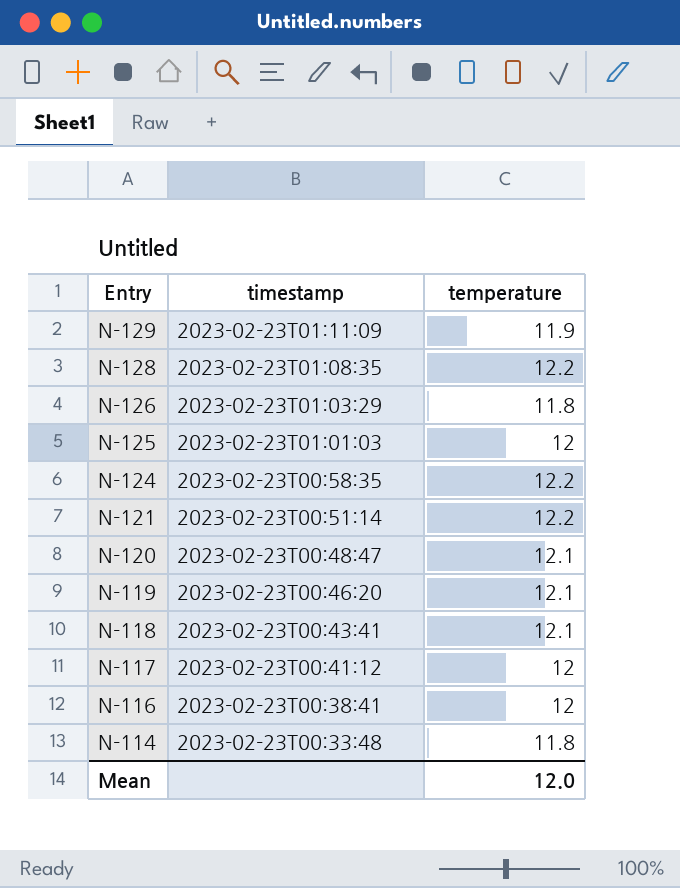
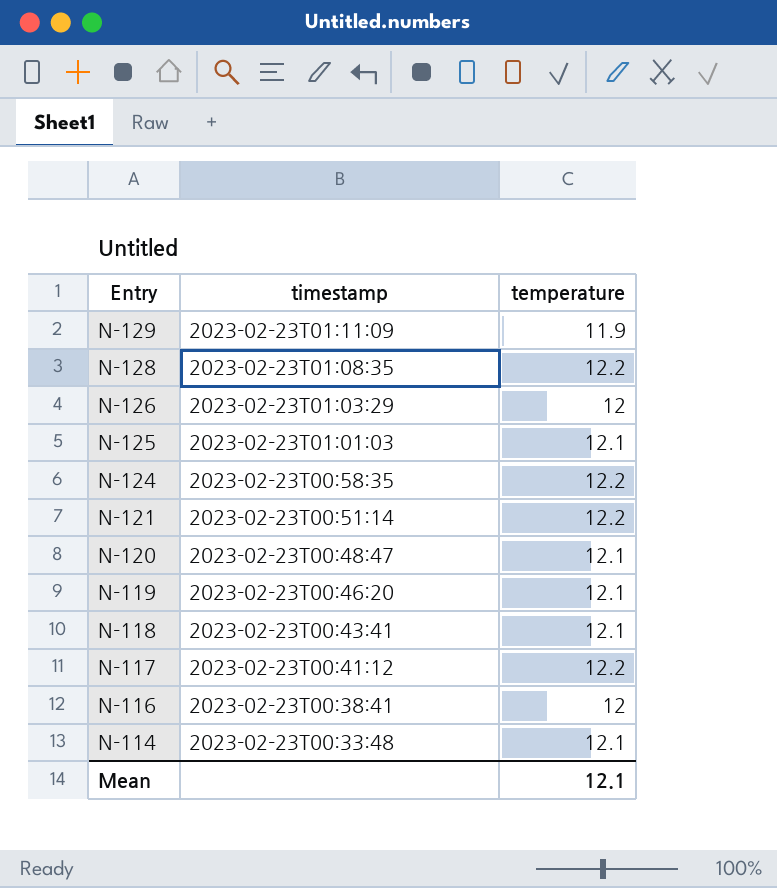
N-126 | temperature: 11.8 -> 12
N-125 | temperature: 12 -> 12.1
N-117 | temperature: 12 -> 12.2
N-114 | temperature: 11.8 -> 12.1
Mean | temperature: 12.0 -> 12.1

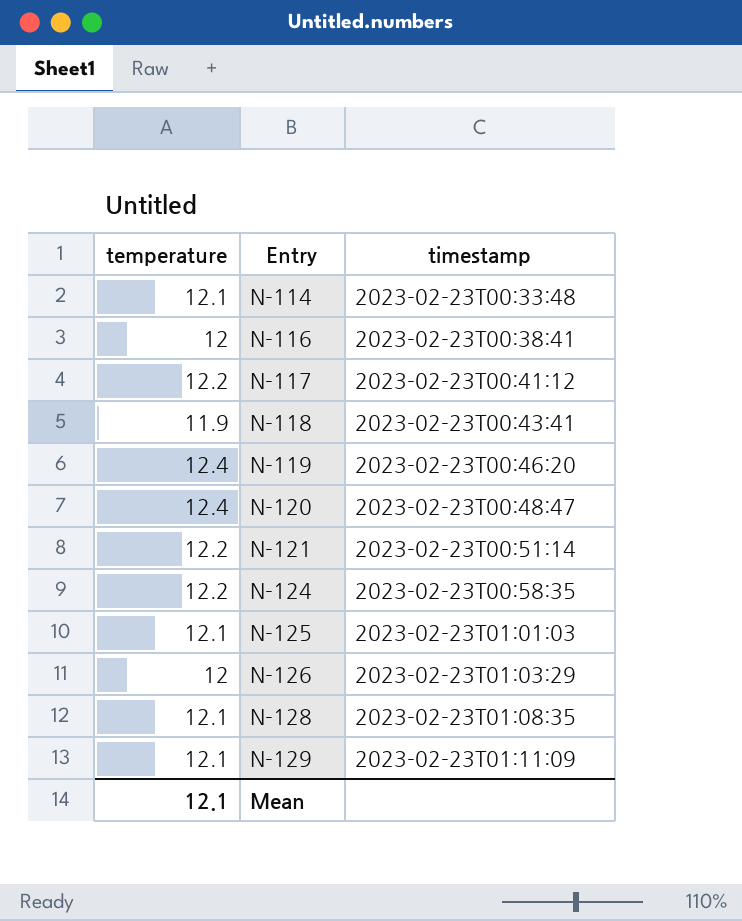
row order: Entry descending -> Entry ascending
column temperature | position: 3 -> 1
N-118 | temperature: 12.1 -> 11.9
N-119 | temperature: 12.1 -> 12.4
N-120 | temperature: 12.1 -> 12.4
N-128 | temperature: 12.2 -> 12.1
N-129 | temperature: 11.9 -> 12.1

